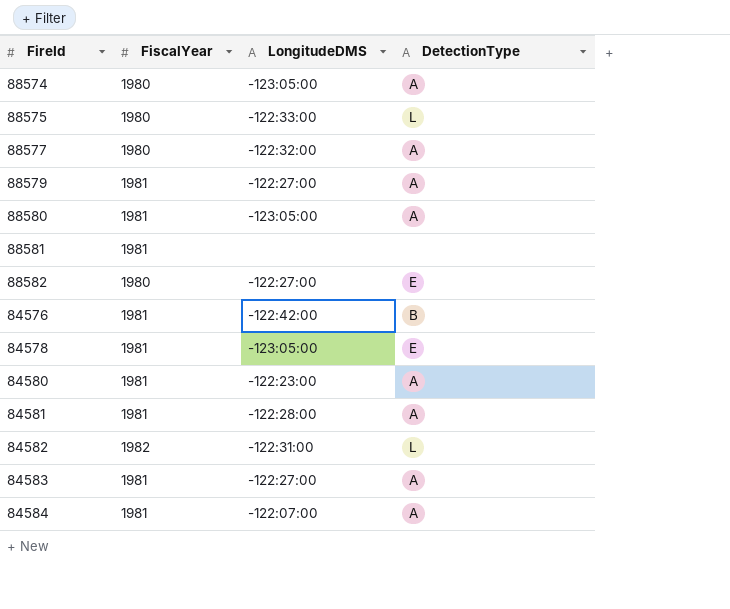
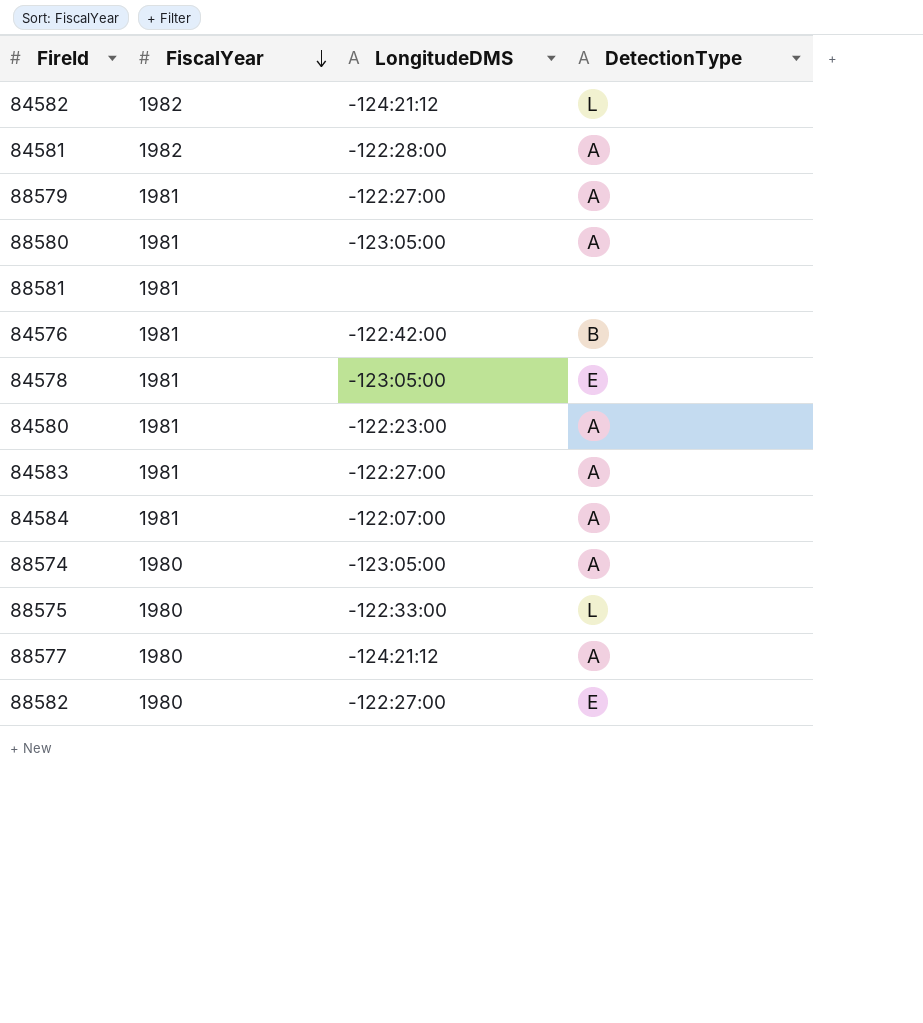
row order: none -> FiscalYear descending
84582 | LongitudeDMS: -122:31:00 -> -124:21:12
84581 | FiscalYear: 1981 -> 1982
88577 | LongitudeDMS: -122:32:00 -> -124:21:12

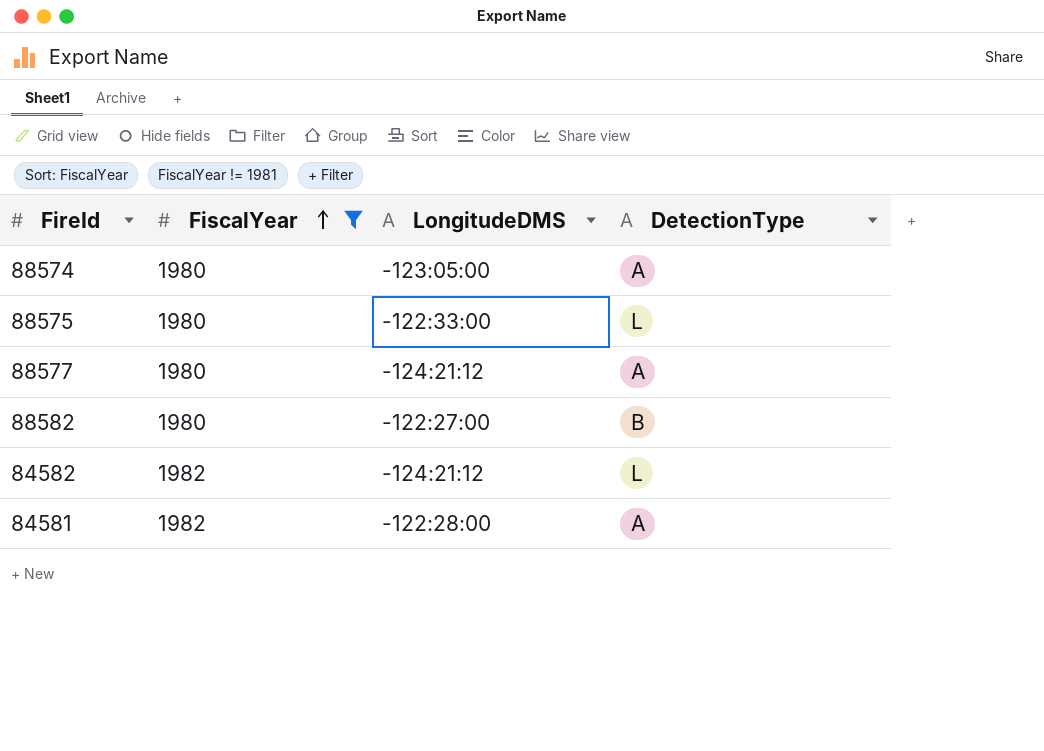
filter: none -> FiscalYear != 1981
row order: FiscalYear descending -> FiscalYear ascending
88582 | DetectionType: E -> B

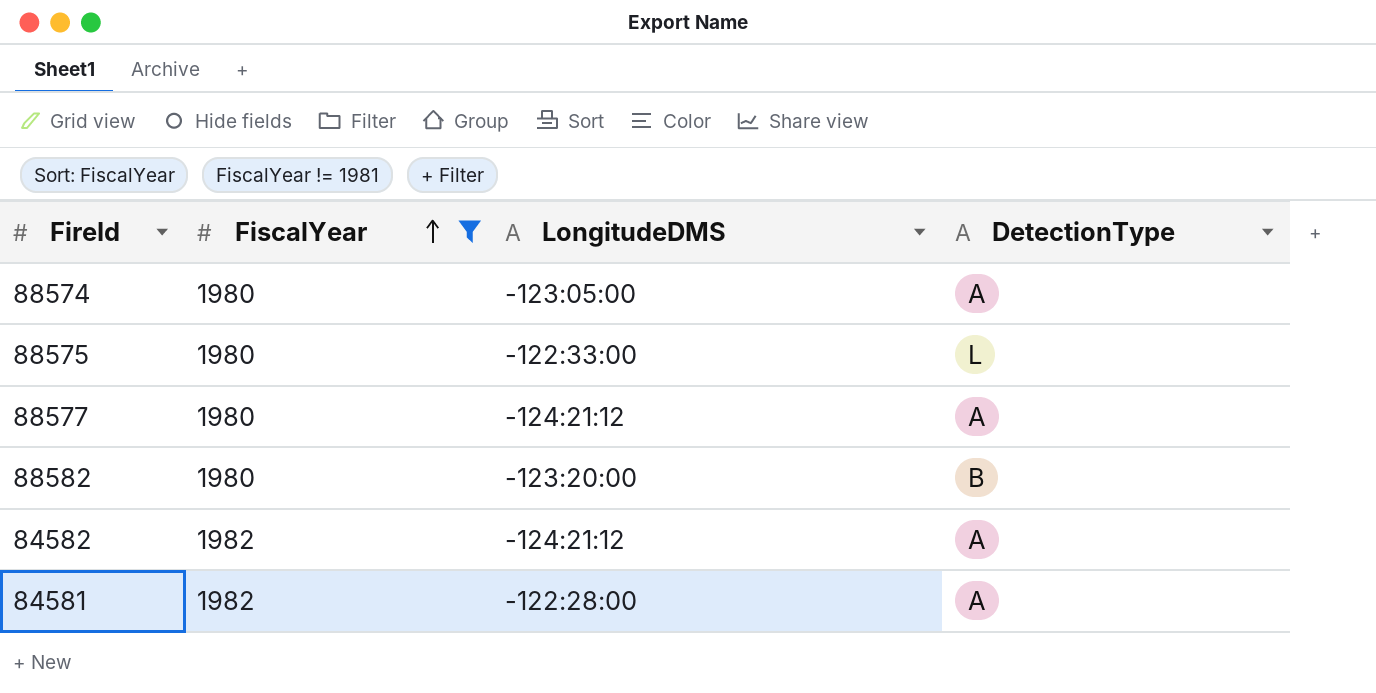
88582 | LongitudeDMS: -122:27:00 -> -123:20:00
84582 | DetectionType: L -> A

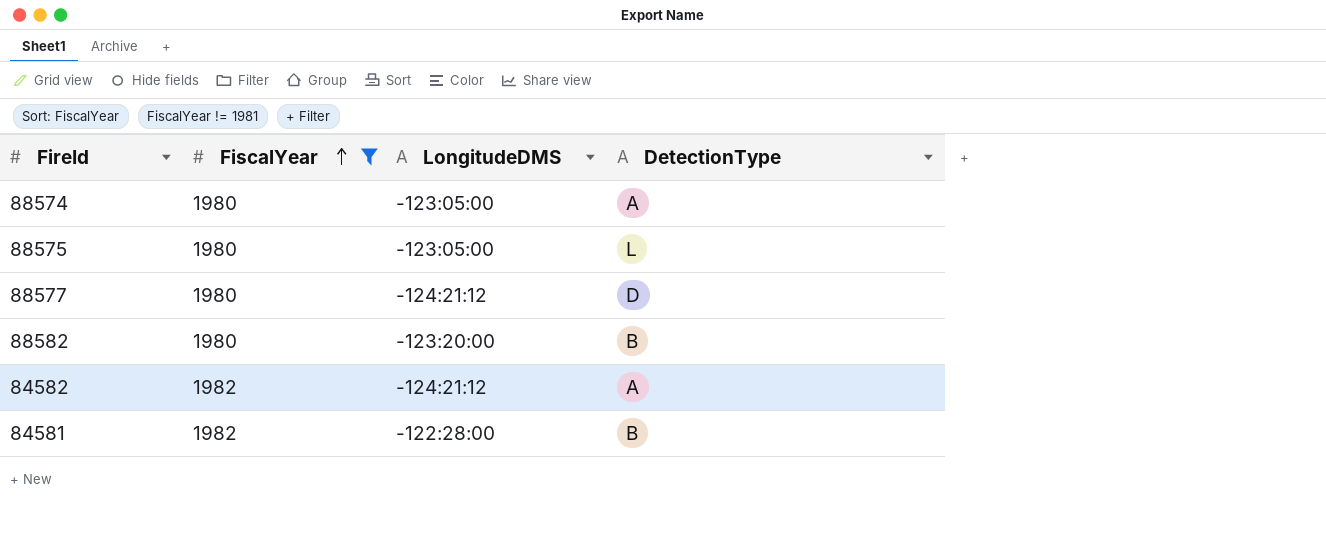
88575 | LongitudeDMS: -122:33:00 -> -123:05:00
88577 | DetectionType: A -> D
84581 | DetectionType: A -> B

